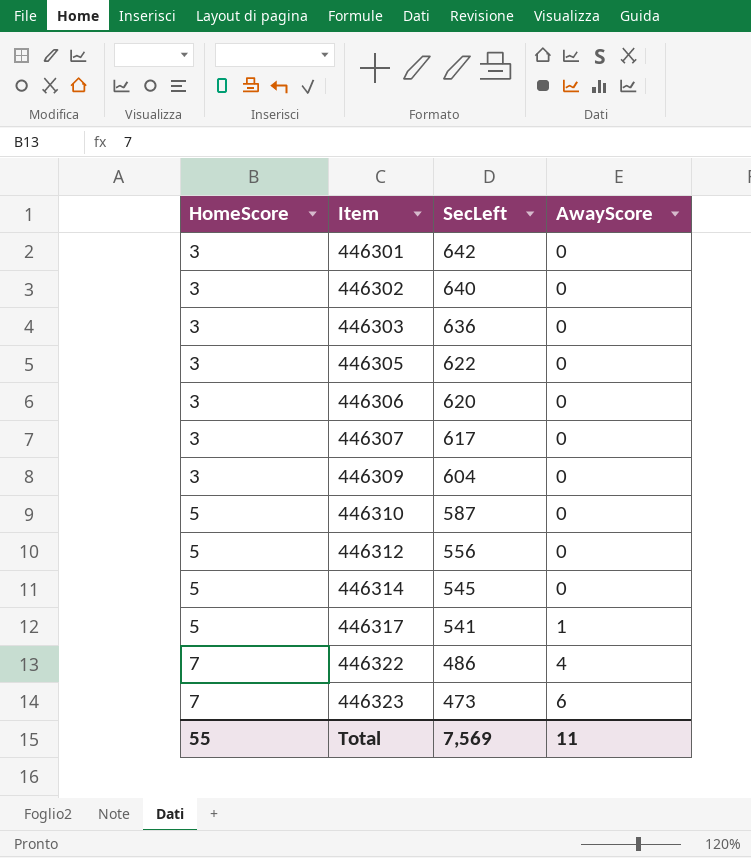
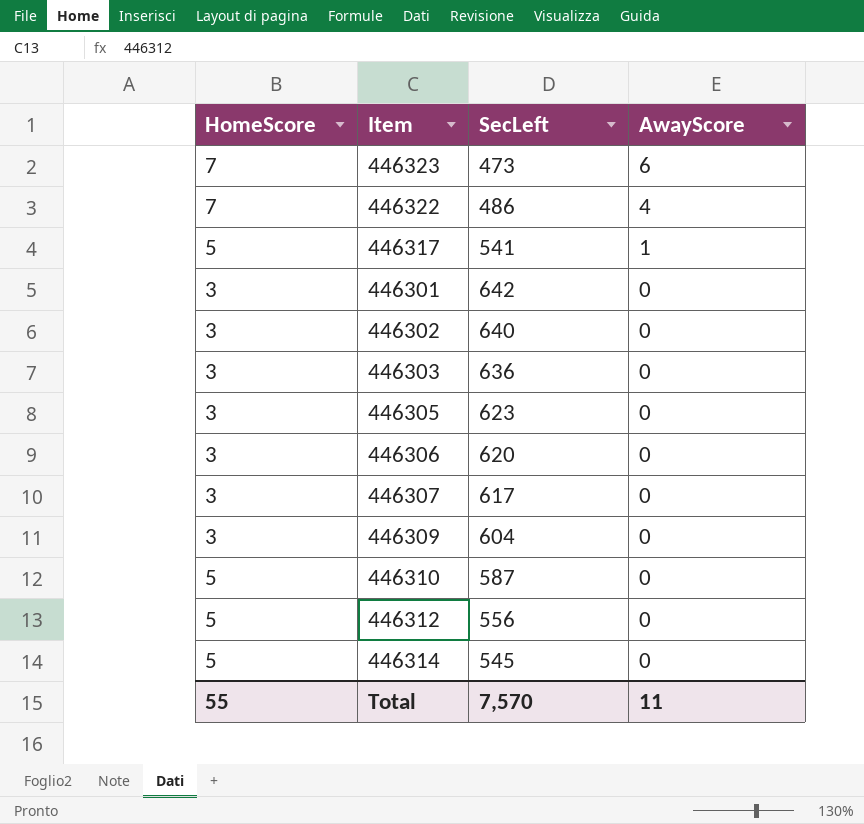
row order: HomeScore ascending -> AwayScore descending
446305 | SecLeft: 622 -> 623
Total | SecLeft: 7,569 -> 7,570

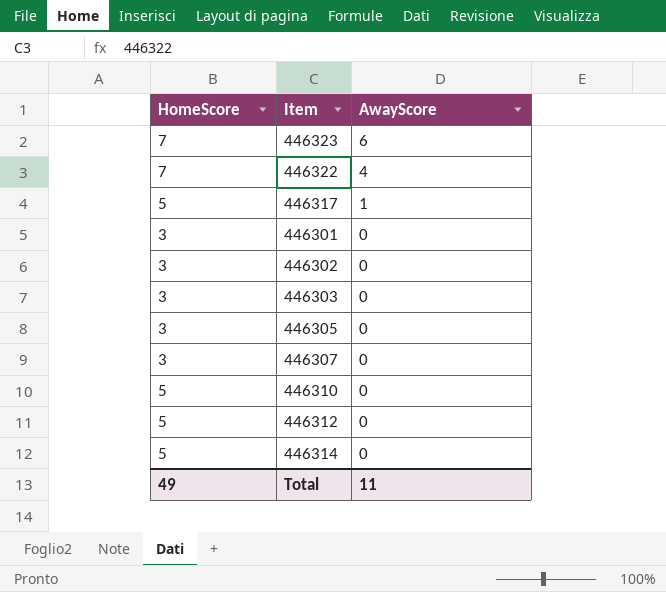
column SecLeft | position: 3 -> none
row 446306: 3 | 620 | 0 -> none
row 446309: 3 | 604 | 0 -> none
Total | HomeScore: 55 -> 49

